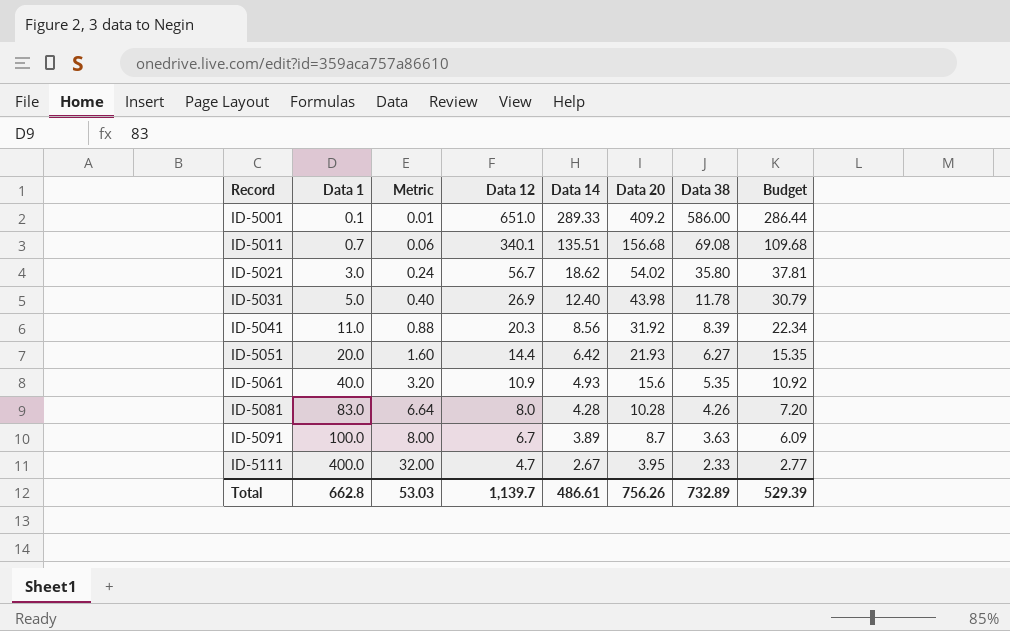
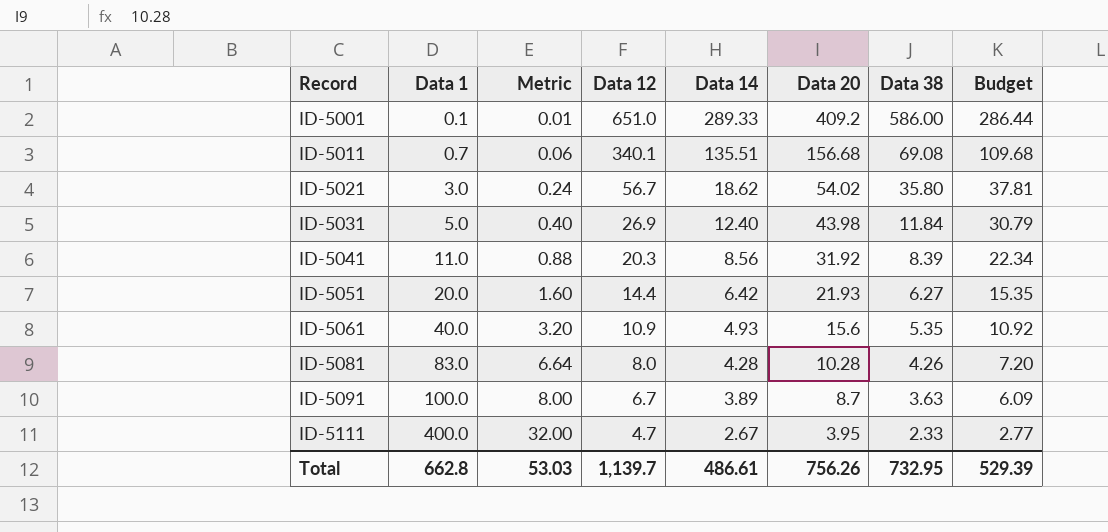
ID-5031 | Data 38: 11.78 -> 11.84
Total | Data 38: 732.89 -> 732.95

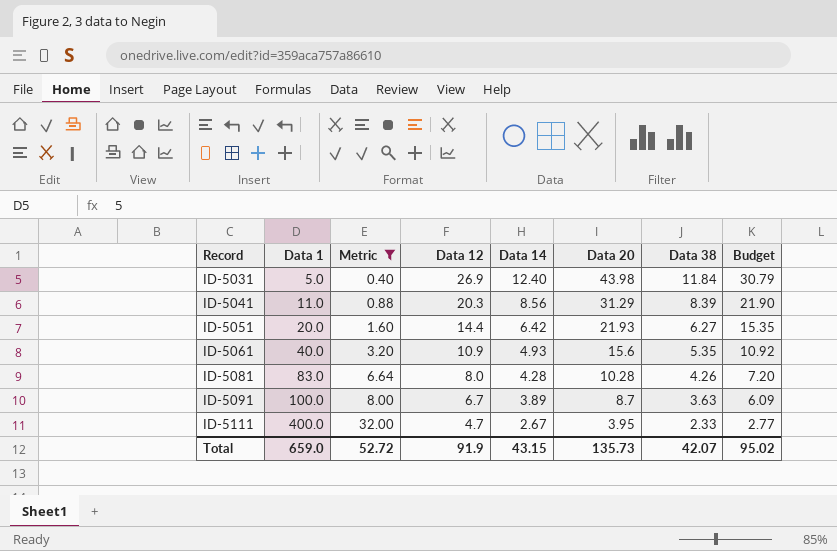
filter: none -> Metric >= 0.40
ID-5041 | Data 20: 31.92 -> 31.29
ID-5041 | Budget: 22.34 -> 21.90
Total | Data 1: 662.8 -> 659.0
Total | Metric: 53.03 -> 52.72
Total | Data 12: 1,139.7 -> 91.9
Total | Data 14: 486.61 -> 43.15
Total | Data 20: 756.26 -> 135.73
Total | Data 38: 732.95 -> 42.07
Total | Budget: 529.39 -> 95.02

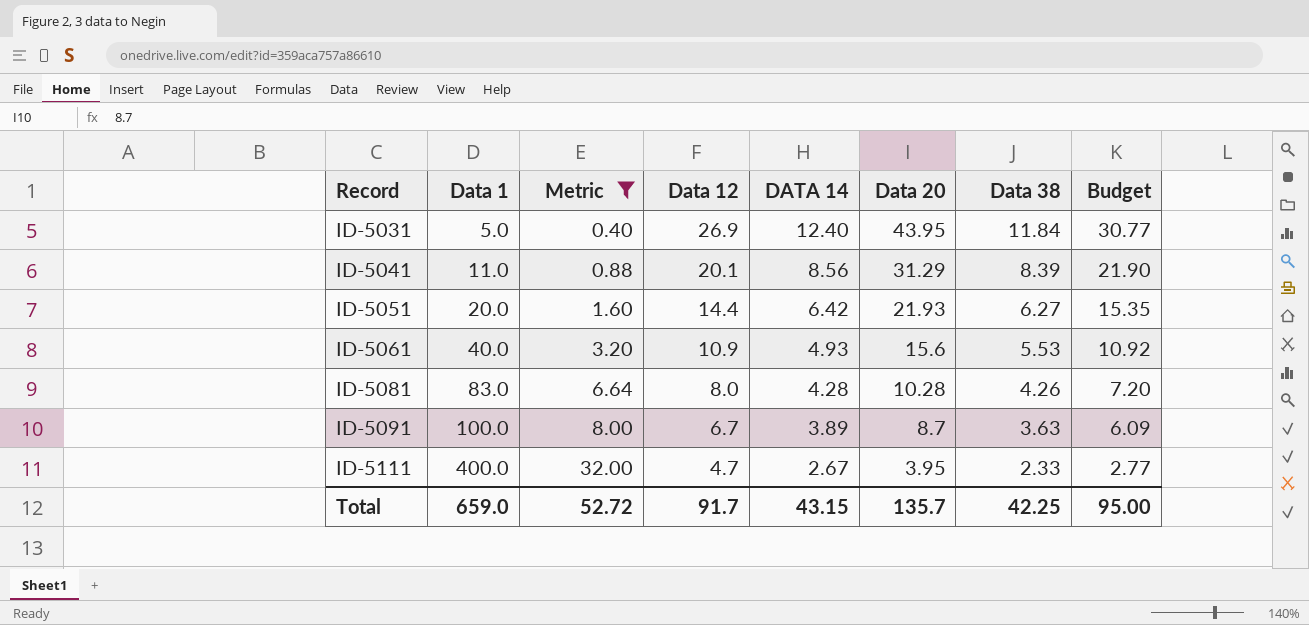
column name: Data 14 -> DATA 14
ID-5031 | Data 20: 43.98 -> 43.95
ID-5031 | Budget: 30.79 -> 30.77
ID-5041 | Data 12: 20.3 -> 20.1
ID-5061 | Data 38: 5.35 -> 5.53
Total | Data 12: 91.9 -> 91.7
Total | Data 20: 135.73 -> 135.7
Total | Data 38: 42.07 -> 42.25
Total | Budget: 95.02 -> 95.00

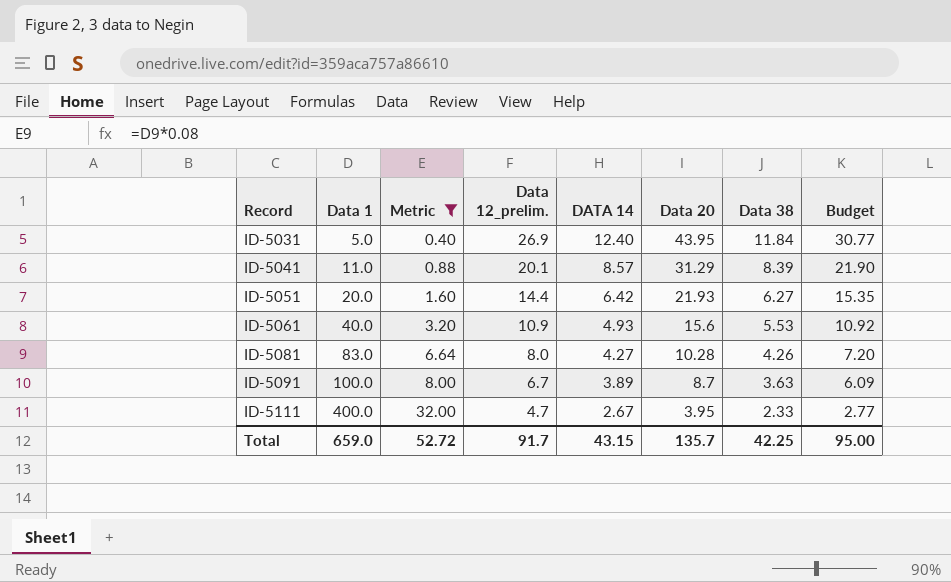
column name: Data 12 -> Data 12_prelim.
ID-5041 | DATA 14: 8.56 -> 8.57
ID-5081 | DATA 14: 4.28 -> 4.27

